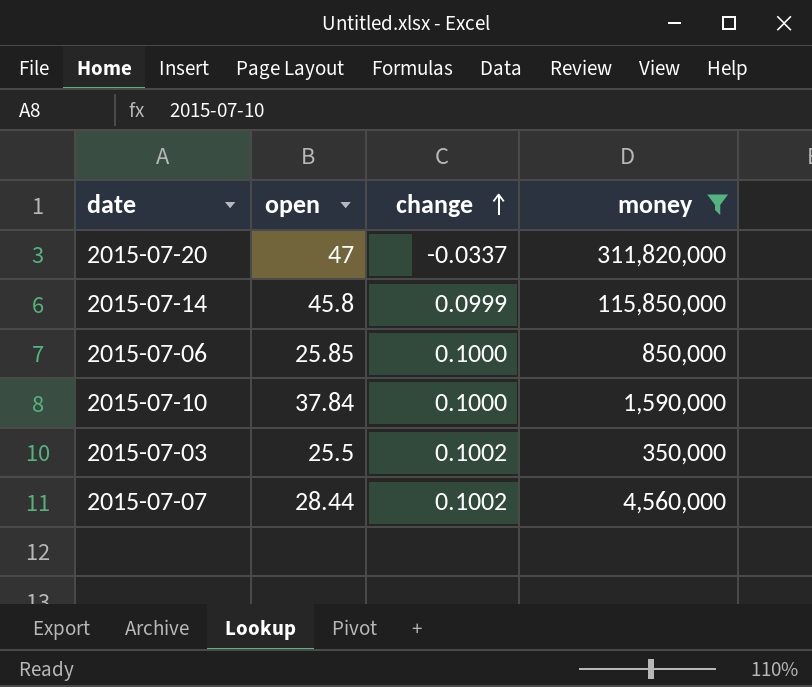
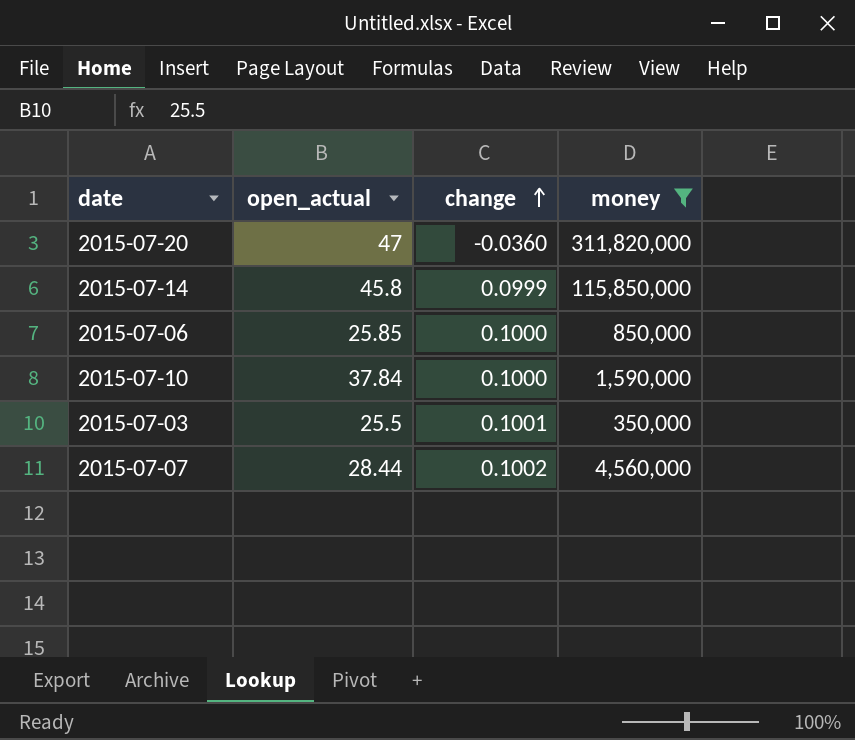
column name: open -> open_actual
2015-07-20 | change: -0.0337 -> -0.0360
2015-07-03 | change: 0.1002 -> 0.1001

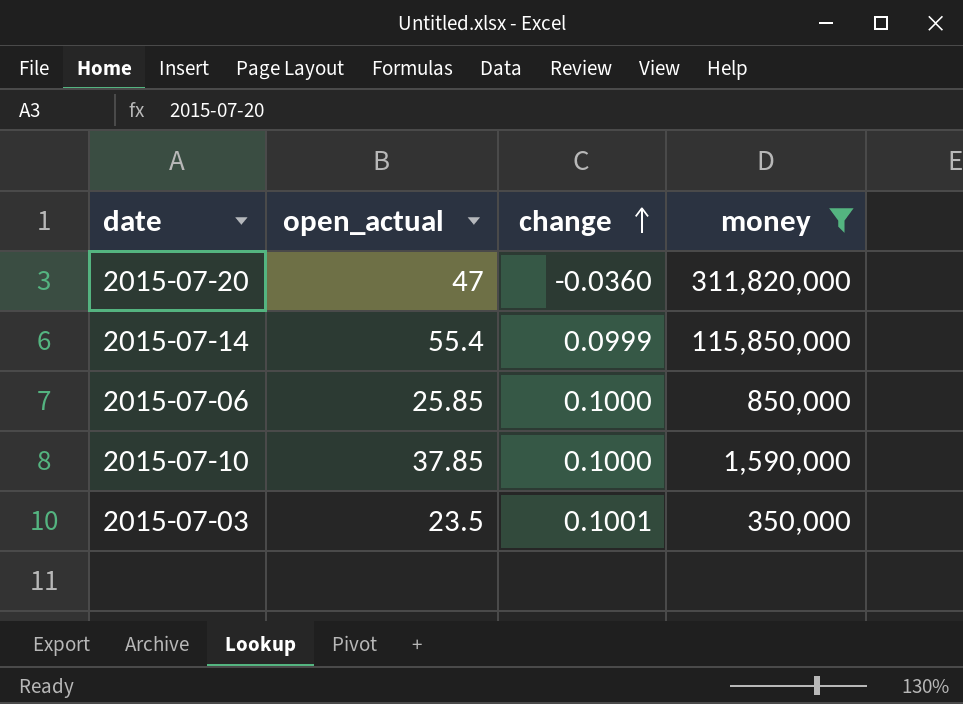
row 2015-07-07: 28.44 | 0.1002 | 4,560,000 -> none
2015-07-14 | open_actual: 45.8 -> 55.4
2015-07-10 | open_actual: 37.84 -> 37.85
2015-07-03 | open_actual: 25.5 -> 23.5

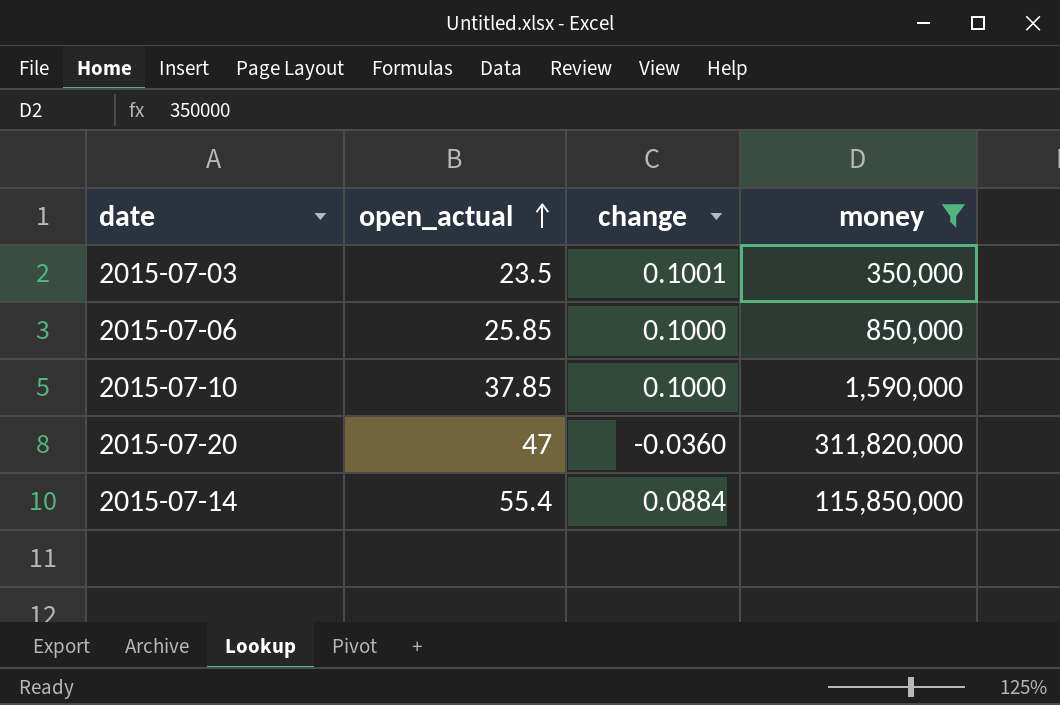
row order: change ascending -> open_actual ascending
2015-07-14 | change: 0.0999 -> 0.0884

